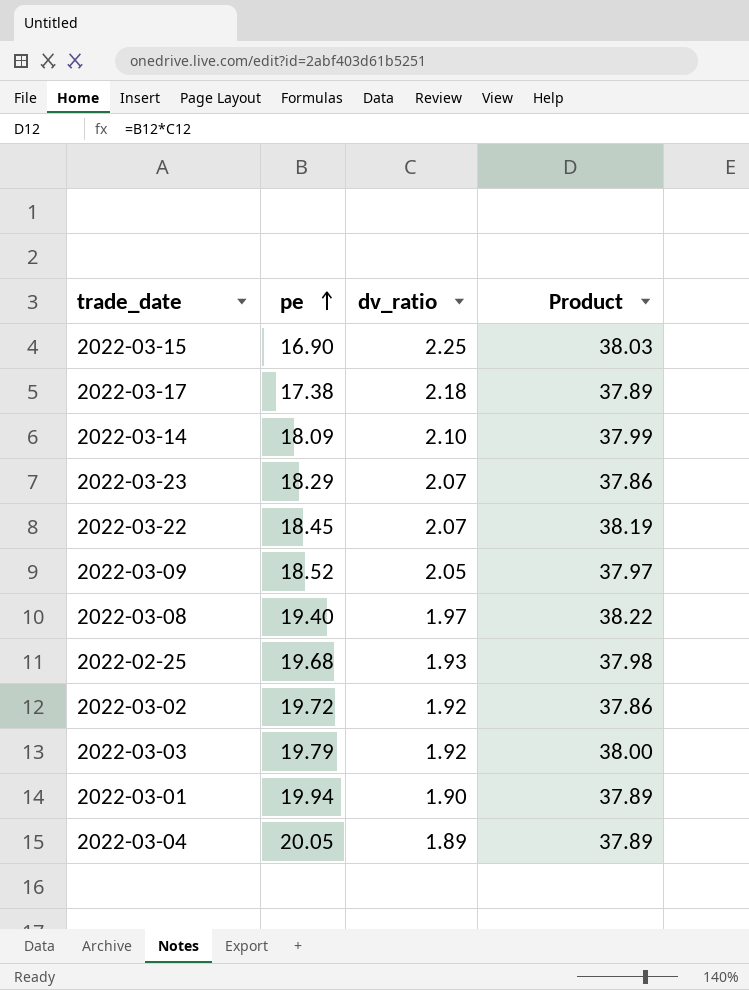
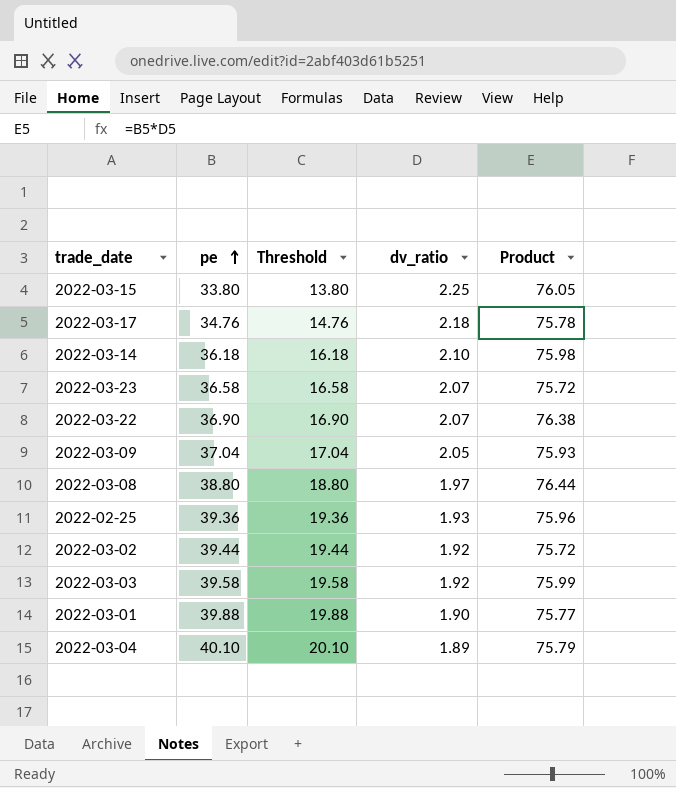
column Threshold | formula: none -> [pe] - 20
2022-03-15 | pe: 16.90 -> 33.80
2022-03-15 | Product: 38.03 -> 76.05
2022-03-17 | pe: 17.38 -> 34.76
2022-03-17 | Product: 37.89 -> 75.78
2022-03-14 | pe: 18.09 -> 36.18
2022-03-14 | Product: 37.99 -> 75.98
2022-03-23 | pe: 18.29 -> 36.58
2022-03-23 | Product: 37.86 -> 75.72
2022-03-22 | pe: 18.45 -> 36.90
2022-03-22 | Product: 38.19 -> 76.38
2022-03-09 | pe: 18.52 -> 37.04
2022-03-09 | Product: 37.97 -> 75.93
2022-03-08 | pe: 19.40 -> 38.80
2022-03-08 | Product: 38.22 -> 76.44
2022-02-25 | pe: 19.68 -> 39.36
2022-02-25 | Product: 37.98 -> 75.96
2022-03-02 | pe: 19.72 -> 39.44
2022-03-02 | Product: 37.86 -> 75.72
2022-03-03 | pe: 19.79 -> 39.58
2022-03-03 | Product: 38.00 -> 75.99
2022-03-01 | pe: 19.94 -> 39.88
2022-03-01 | Product: 37.89 -> 75.77
2022-03-04 | pe: 20.05 -> 40.10
2022-03-04 | Product: 37.89 -> 75.79

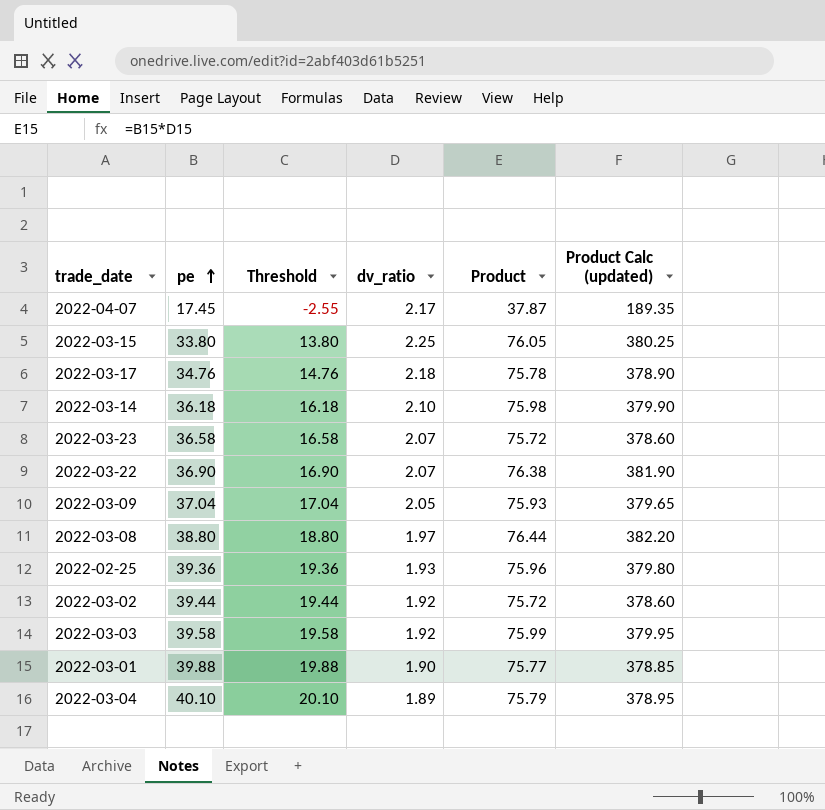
column Product Calc (updated) | formula: none -> [Product] * 5
row 2022-04-07: none -> 17.45 | -2.55 | 2.17 | 37.87 | 189.35

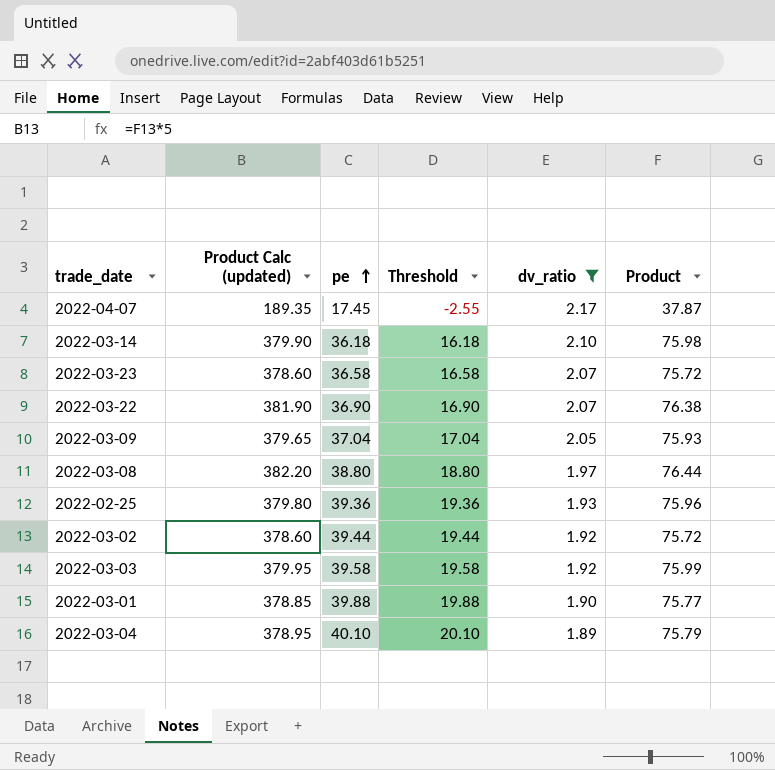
filter: none -> dv_ratio <= 2.17
column Product Calc (updated) | position: 6 -> 2

